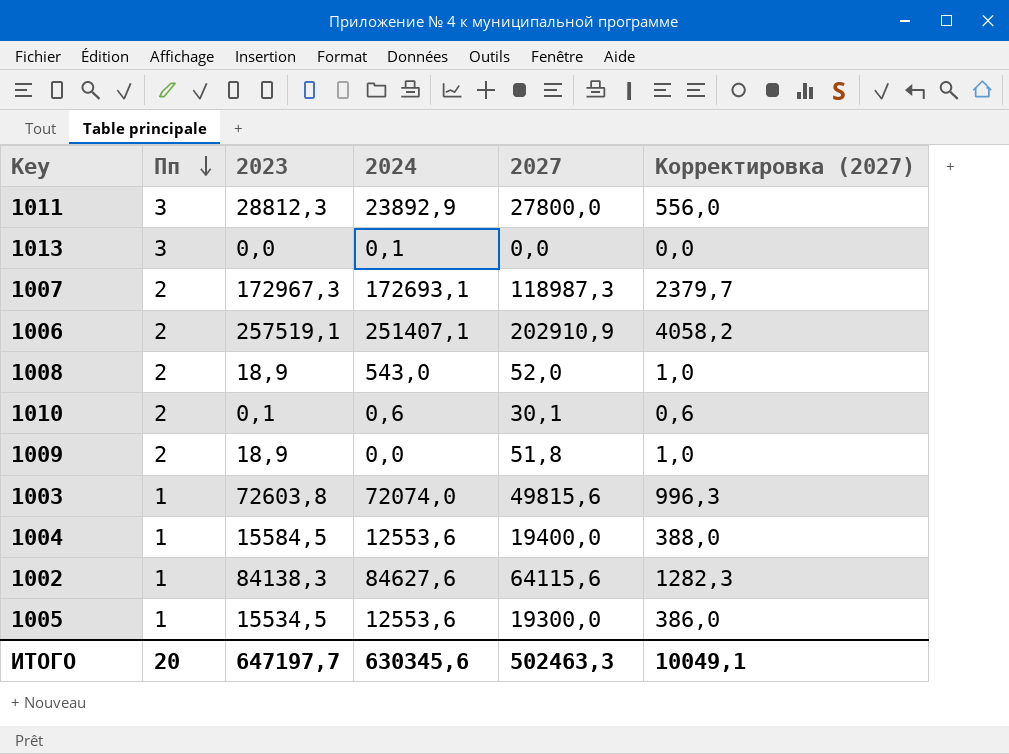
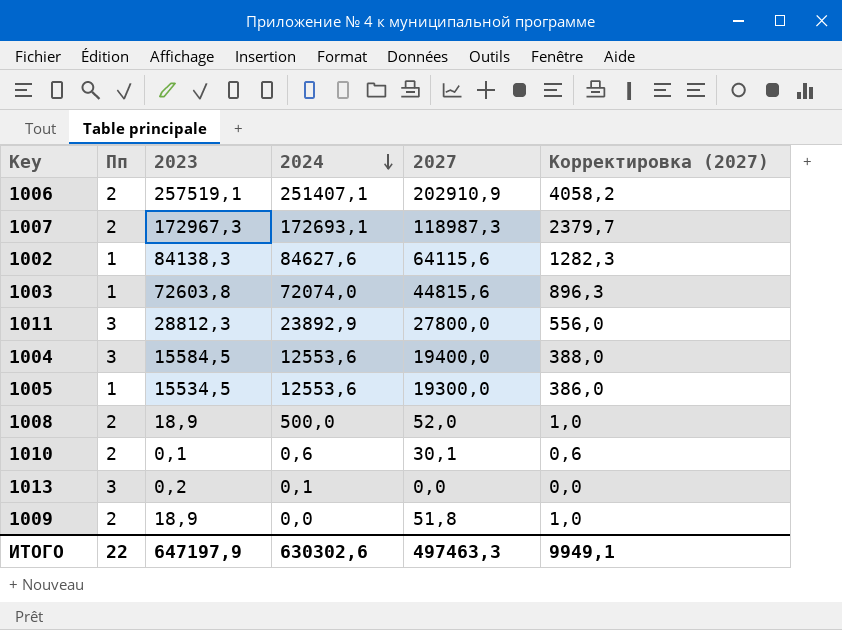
row order: Пп descending -> 2024 descending
1003 | 2027: 49815,6 -> 44815,6
1003 | Корректировка (2027): 996,3 -> 896,3
1004 | Пп: 1 -> 3
1008 | 2024: 543,0 -> 500,0
1013 | 2023: 0,0 -> 0,2
ИТОГО | Пп: 20 -> 22
ИТОГО | 2023: 647197,7 -> 647197,9
ИТОГО | 2024: 630345,6 -> 630302,6
ИТОГО | 2027: 502463,3 -> 497463,3
ИТОГО | Корректировка (2027): 10049,1 -> 9949,1

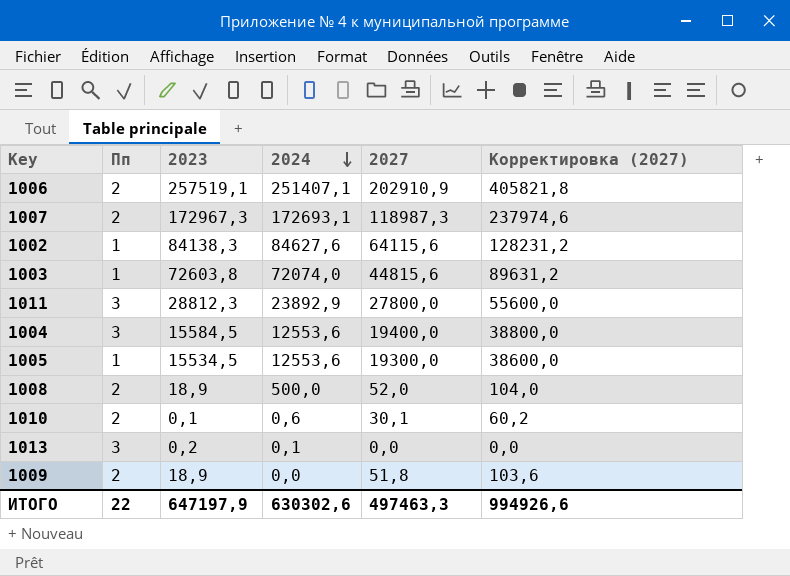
column Корректировка (2027) | formula: [2027] * 0,02 -> [2027] * 2
ИТОГО | Корректировка (2027): 9949,1 -> 994926,6

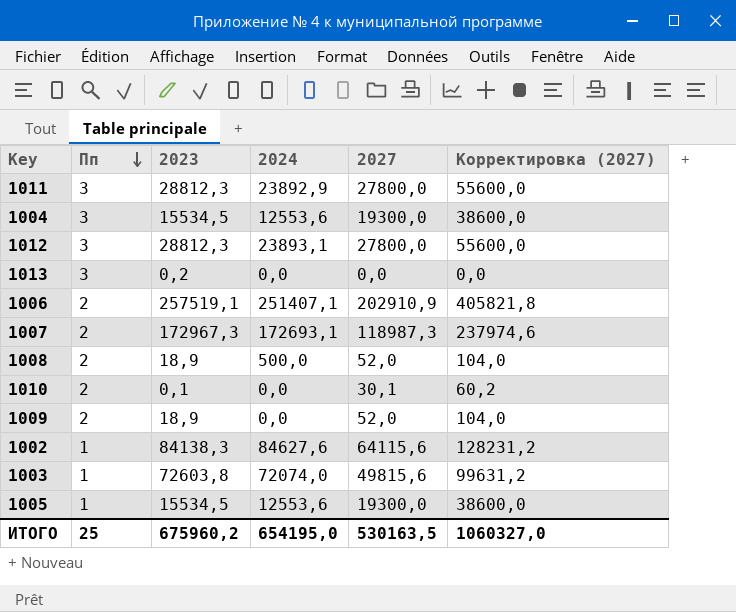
row order: 2024 descending -> Пп descending
1004 | 2023: 15584,5 -> 15534,5
1004 | 2027: 19400,0 -> 19300,0
1004 | Корректировка (2027): 38800,0 -> 38600,0
row 1012: none -> 3 | 28812,3 | 23893,1 | 27800,0 | 55600,0
1013 | 2024: 0,1 -> 0,0
1010 | 2024: 0,6 -> 0,0
1009 | 2027: 51,8 -> 52,0
1009 | Корректировка (2027): 103,6 -> 104,0
1003 | 2027: 44815,6 -> 49815,6
1003 | Корректировка (2027): 89631,2 -> 99631,2
ИТОГО | Пп: 22 -> 25
ИТОГО | 2023: 647197,9 -> 675960,2
ИТОГО | 2024: 630302,6 -> 654195,0
ИТОГО | 2027: 497463,3 -> 530163,5
ИТОГО | Корректировка (2027): 994926,6 -> 1060327,0

